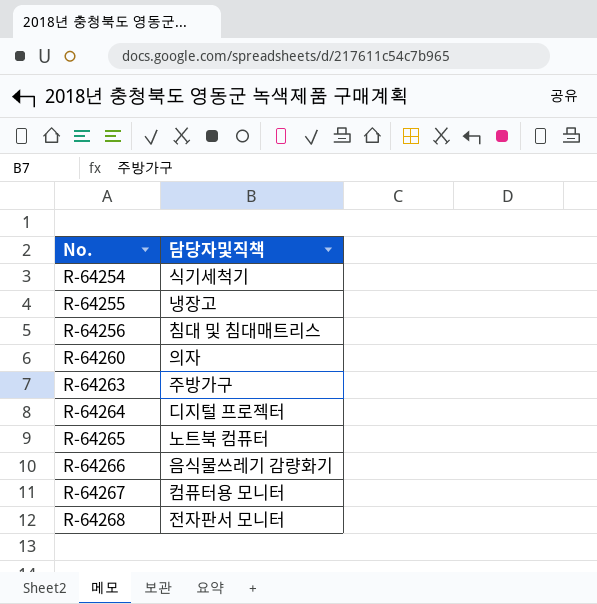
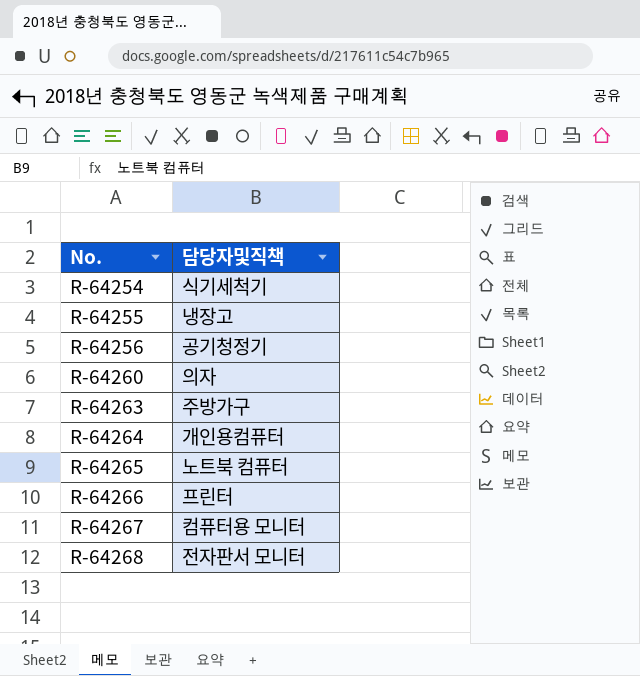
R-64256 | 담당자및직책: 침대 및 침대매트리스 -> 공기청정기
R-64264 | 담당자및직책: 디지털 프로젝터 -> 개인용컴퓨터
R-64266 | 담당자및직책: 음식물쓰레기 감량화기 -> 프린터

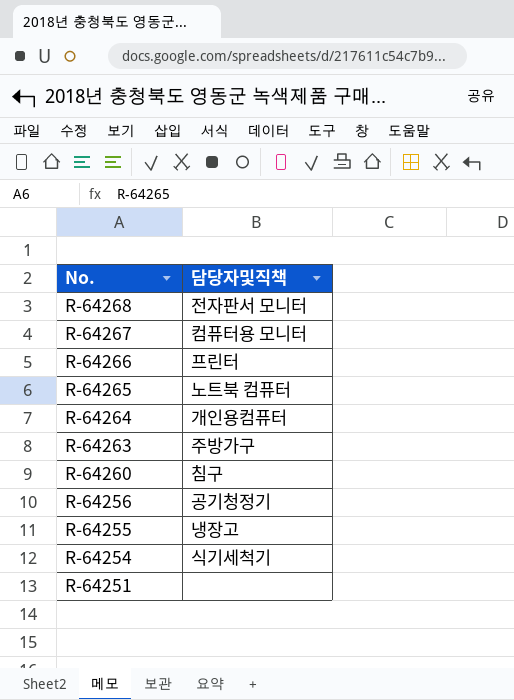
row order: No. ascending -> No. descending
R-64260 | 담당자및직책: 의자 -> 침구
row R-64251: none -> none

